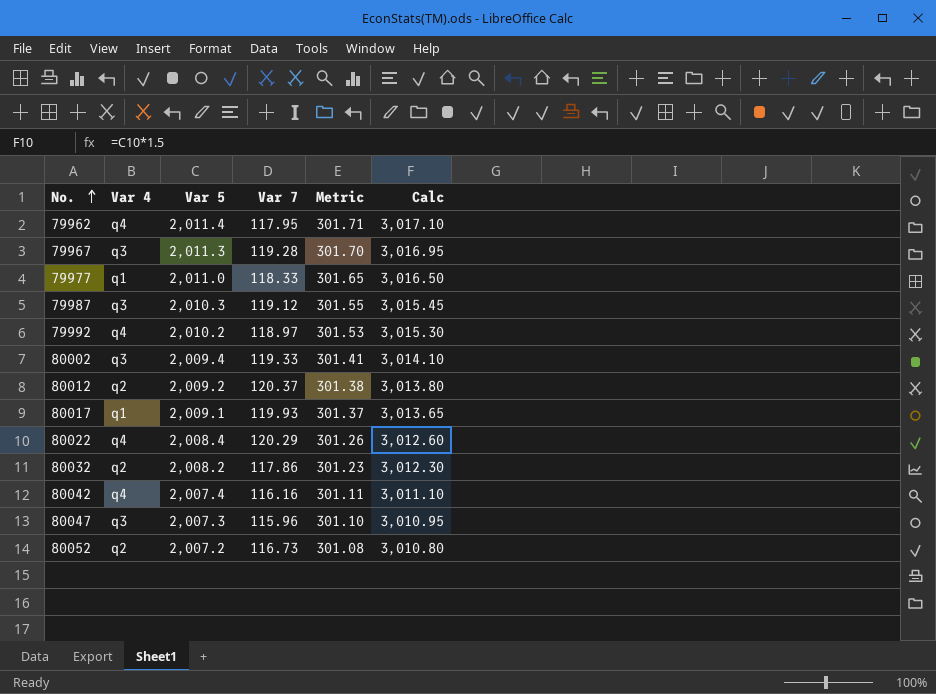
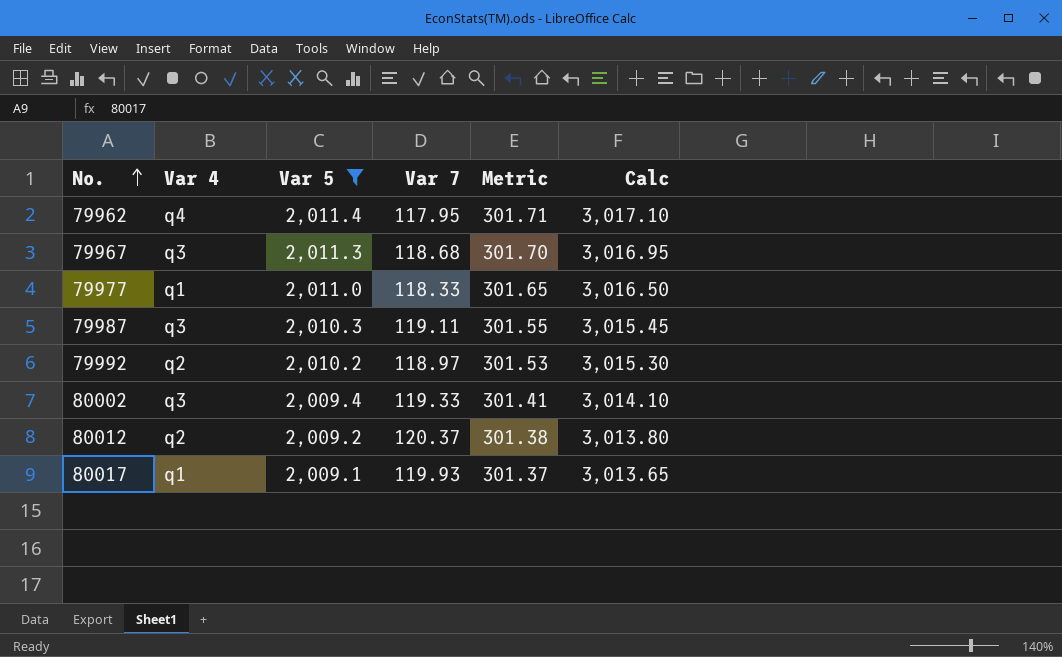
filter: none -> Var 5 >= 2,009.1
79967 | Var 7: 119.28 -> 118.68
79987 | Var 7: 119.12 -> 119.11
79992 | Var 4: q4 -> q2

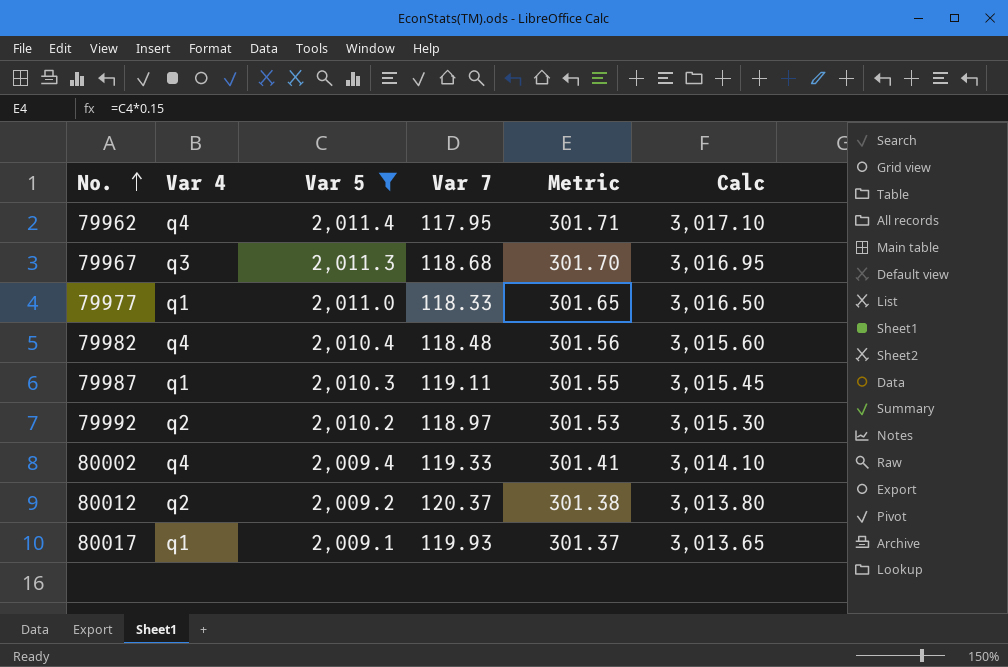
row 79982: none -> q4 | 2,010.4 | 118.48 | 301.56 | 3,015.60
79987 | Var 4: q3 -> q1
80002 | Var 4: q3 -> q4

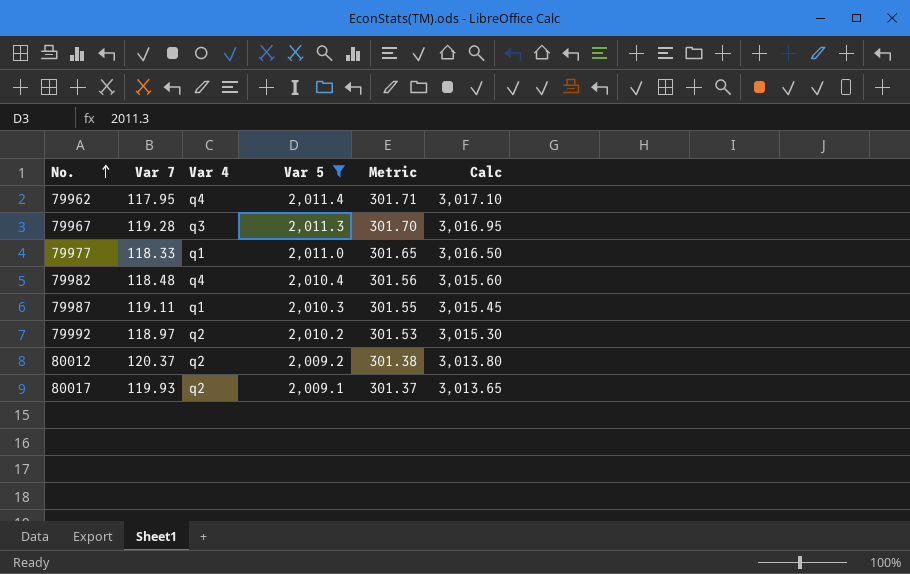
column Var 7 | position: 4 -> 2
row 80002: q4 | 2,009.4 | 119.33 | 301.41 | 3,014.10 -> none
79967 | Var 7: 118.68 -> 119.28
80017 | Var 4: q1 -> q2

